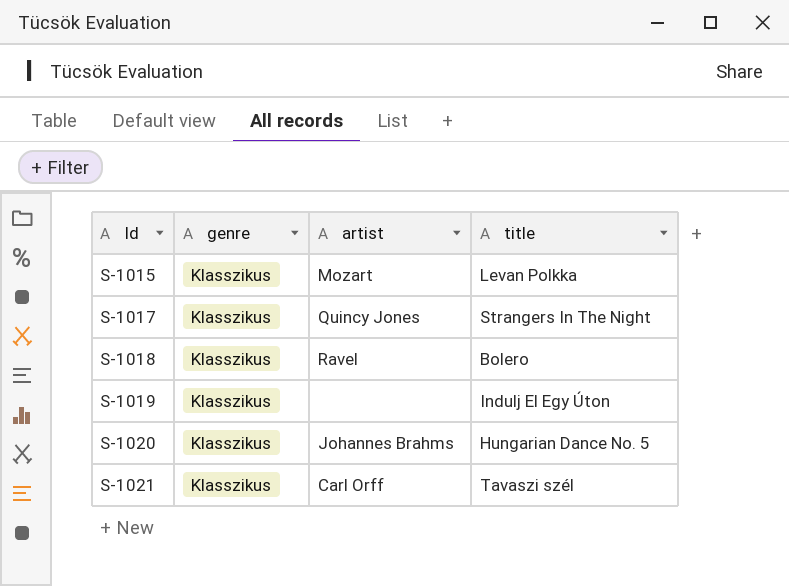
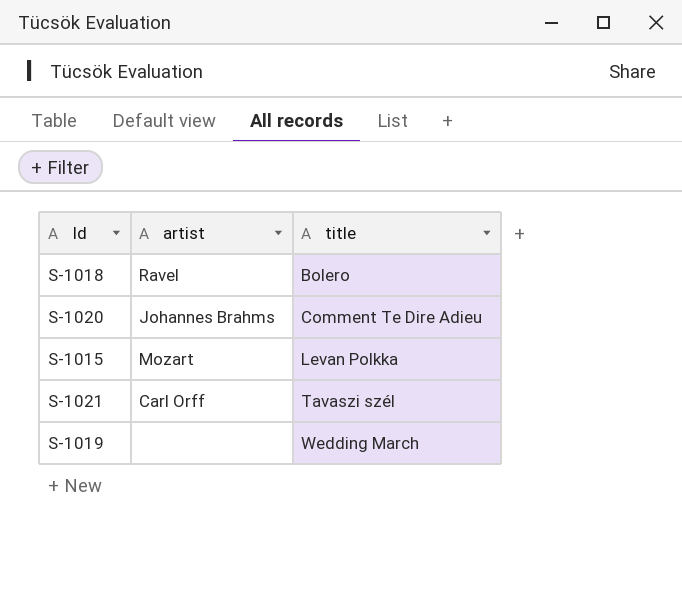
row order: Id ascending -> title ascending
column genre | position: 2 -> none
row S-1017: Klasszikus | Quincy Jones | Strangers In The Night -> none
S-1020 | title: Hungarian Dance No. 5 -> Comment Te Dire Adieu
S-1019 | title: Indulj El Egy Úton -> Wedding March

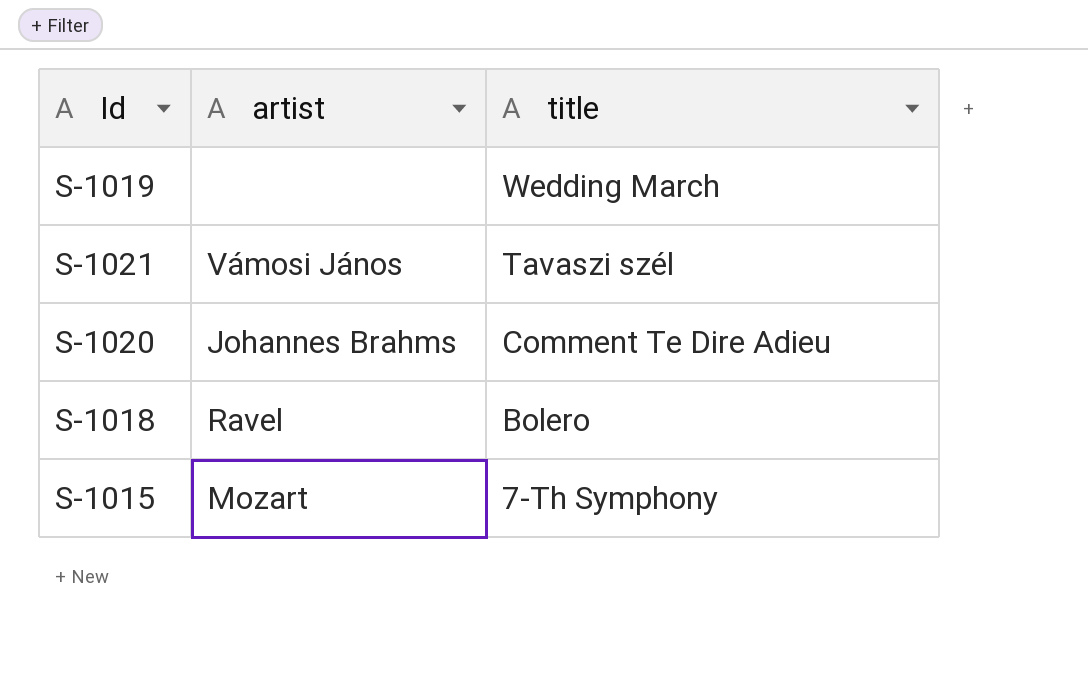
row order: title ascending -> title descending
S-1021 | artist: Carl Orff -> Vámosi János
S-1015 | title: Levan Polkka -> 7-Th Symphony

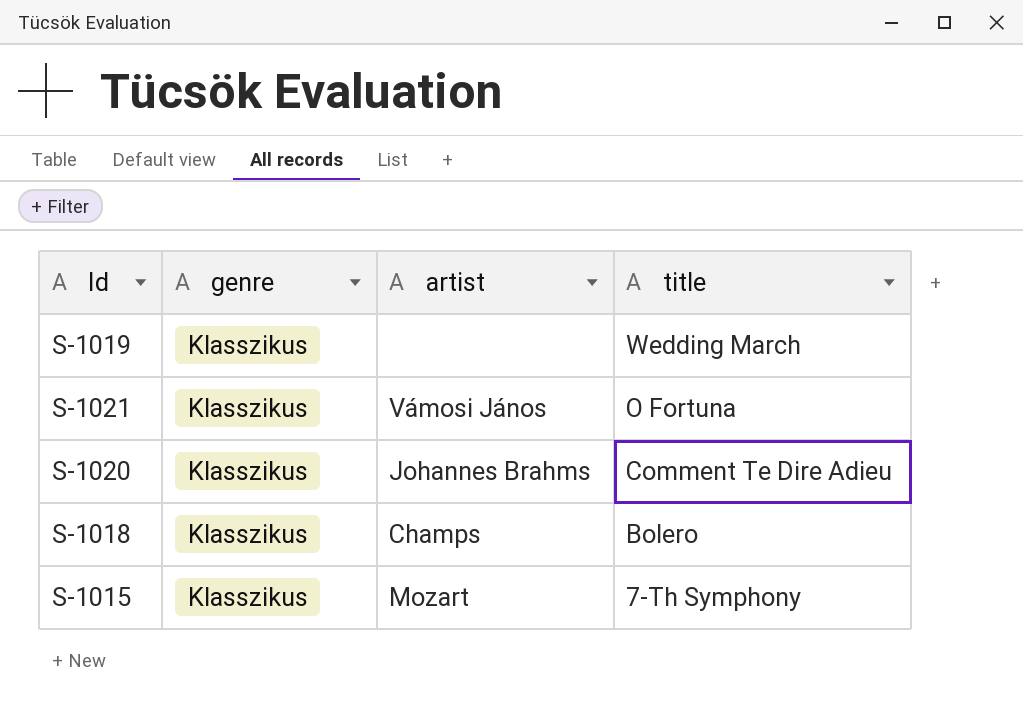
column genre | position: none -> 2
S-1021 | title: Tavaszi szél -> O Fortuna
S-1018 | artist: Ravel -> Champs

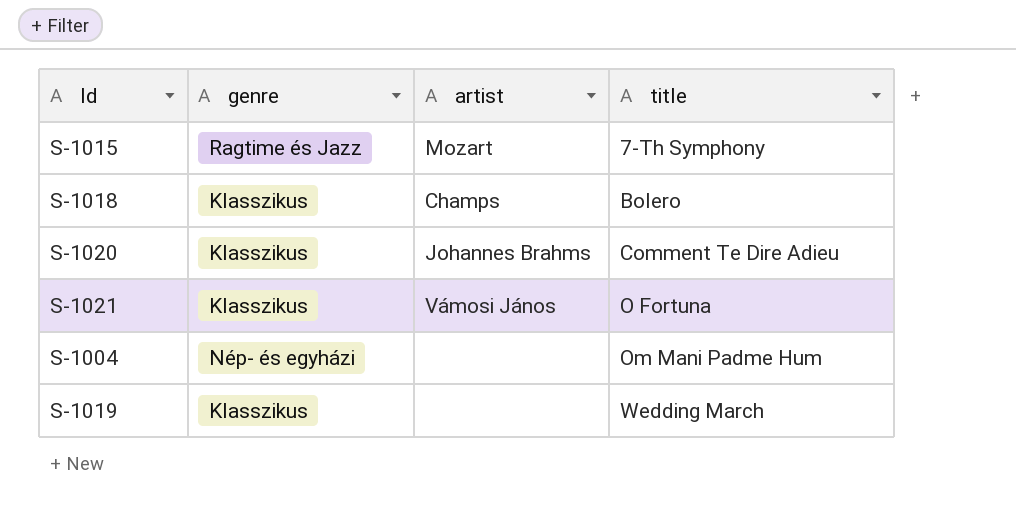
row order: title descending -> title ascending
S-1015 | genre: Klasszikus -> Ragtime és Jazz
row S-1004: none -> Nép- és egyházi | none | Om Mani Padme Hum

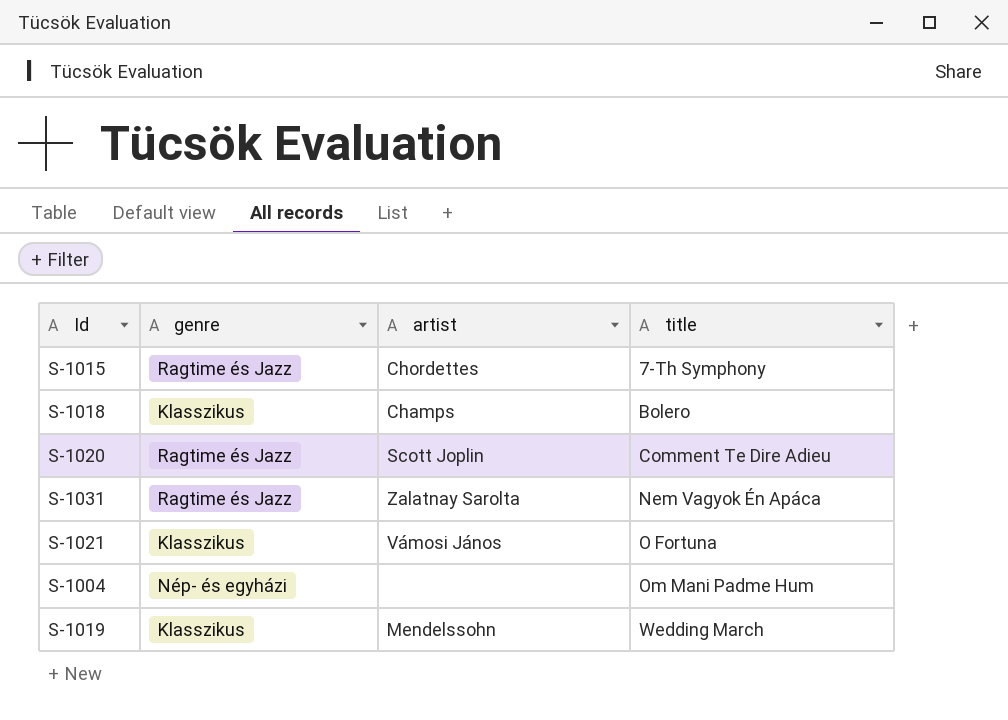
S-1015 | artist: Mozart -> Chordettes
S-1020 | genre: Klasszikus -> Ragtime és Jazz
S-1020 | artist: Johannes Brahms -> Scott Joplin
row S-1031: none -> Ragtime és Jazz | Zalatnay Sarolta | Nem Vagyok Én Apáca
S-1019 | artist: none -> Mendelssohn

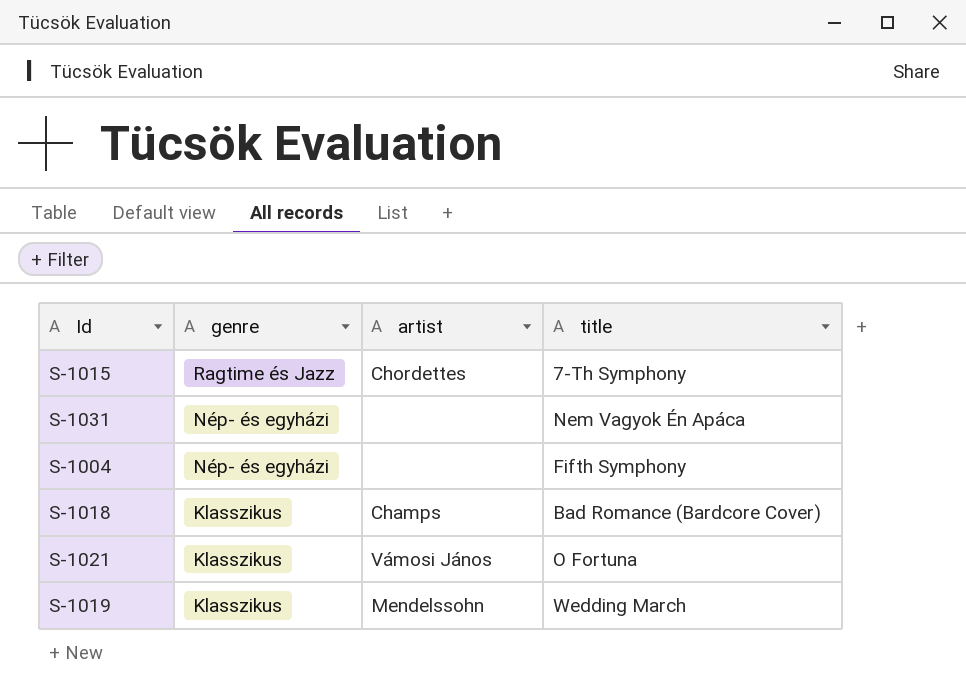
row order: title ascending -> genre descending
row S-1020: Ragtime és Jazz | Scott Joplin | Comment Te Dire Adieu -> none
S-1031 | genre: Ragtime és Jazz -> Nép- és egyházi
S-1031 | artist: Zalatnay Sarolta -> none
S-1004 | title: Om Mani Padme Hum -> Fifth Symphony
S-1018 | title: Bolero -> Bad Romance (Bardcore Cover)

